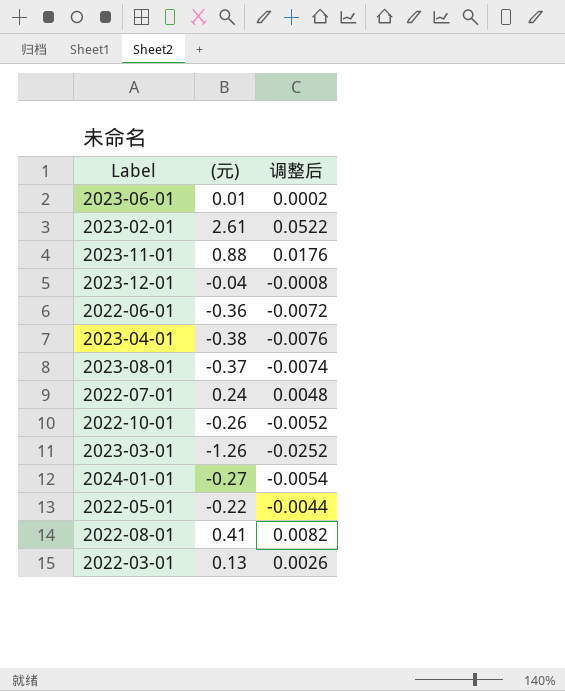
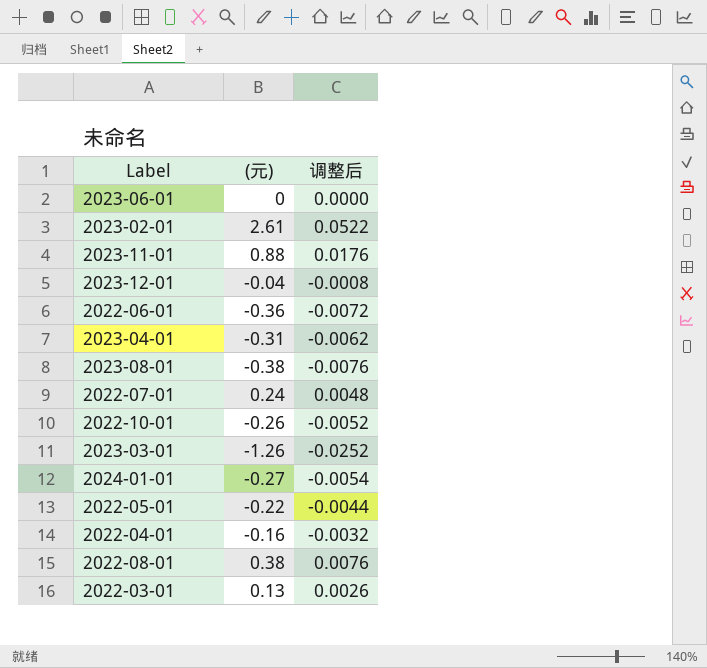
2023-06-01 | (元): 0.01 -> 0
2023-06-01 | 调整后: 0.0002 -> 0.0000
2023-04-01 | (元): -0.38 -> -0.31
2023-04-01 | 调整后: -0.0076 -> -0.0062
2023-08-01 | (元): -0.37 -> -0.38
2023-08-01 | 调整后: -0.0074 -> -0.0076
row 2022-04-01: none -> -0.16 | -0.0032
2022-08-01 | (元): 0.41 -> 0.38
2022-08-01 | 调整后: 0.0082 -> 0.0076

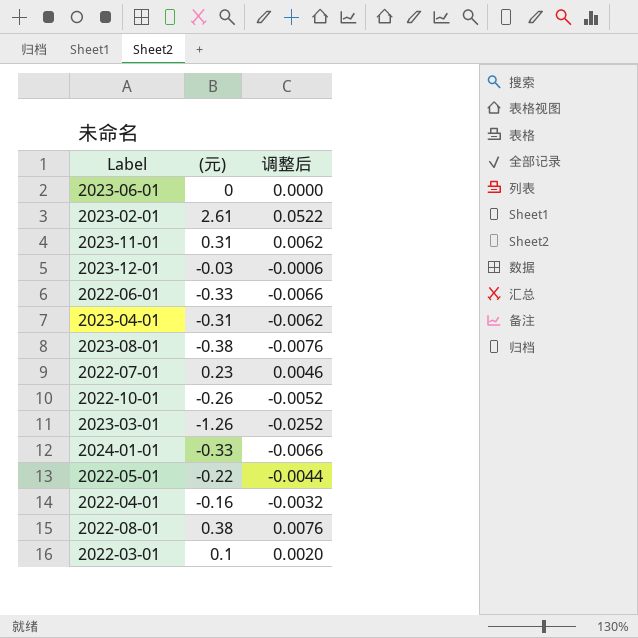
2023-11-01 | (元): 0.88 -> 0.31
2023-11-01 | 调整后: 0.0176 -> 0.0062
2023-12-01 | (元): -0.04 -> -0.03
2023-12-01 | 调整后: -0.0008 -> -0.0006
2022-06-01 | (元): -0.36 -> -0.33
2022-06-01 | 调整后: -0.0072 -> -0.0066
2022-07-01 | (元): 0.24 -> 0.23
2022-07-01 | 调整后: 0.0048 -> 0.0046
2024-01-01 | (元): -0.27 -> -0.33
2024-01-01 | 调整后: -0.0054 -> -0.0066
2022-03-01 | (元): 0.13 -> 0.1
2022-03-01 | 调整后: 0.0026 -> 0.0020

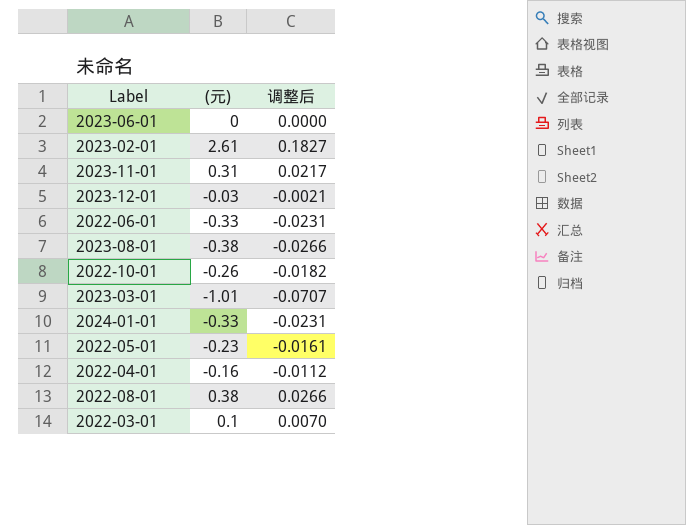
column 调整后 | formula: [(元)] * 0.02 -> [(元)] * 0.07
row 2023-04-01: -0.31 | -0.0062 -> none
row 2022-07-01: 0.23 | 0.0046 -> none
2023-03-01 | (元): -1.26 -> -1.01
2022-05-01 | (元): -0.22 -> -0.23

